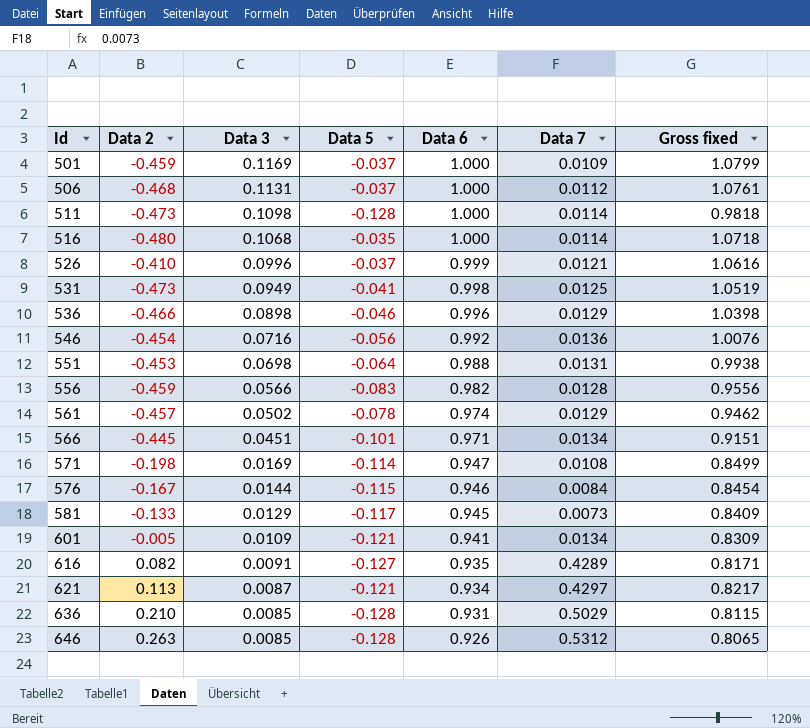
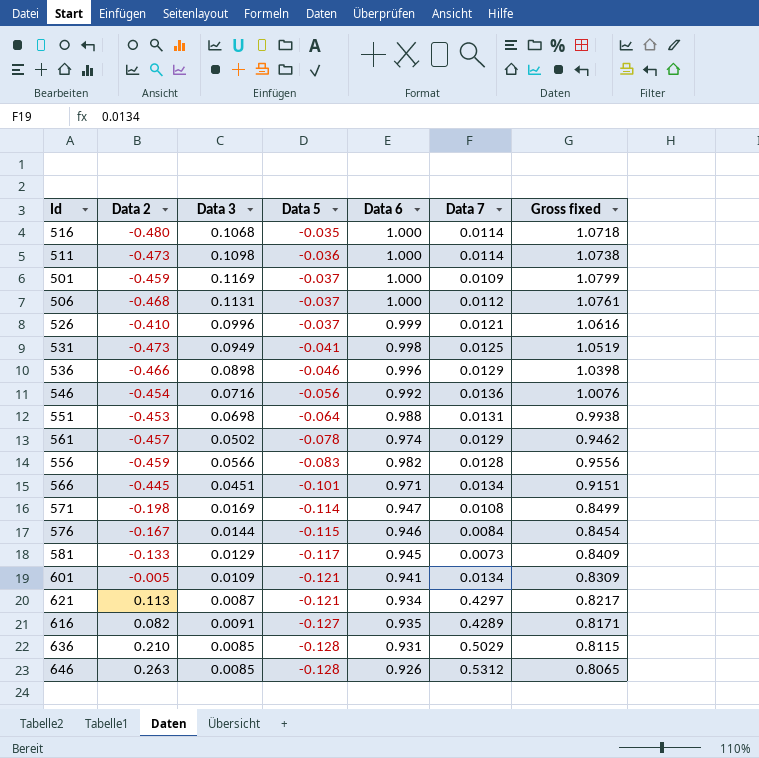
row order: Id ascending -> Data 5 descending
511 | Data 5: -0.128 -> -0.036
511 | Gross fixed: 0.9818 -> 1.0738

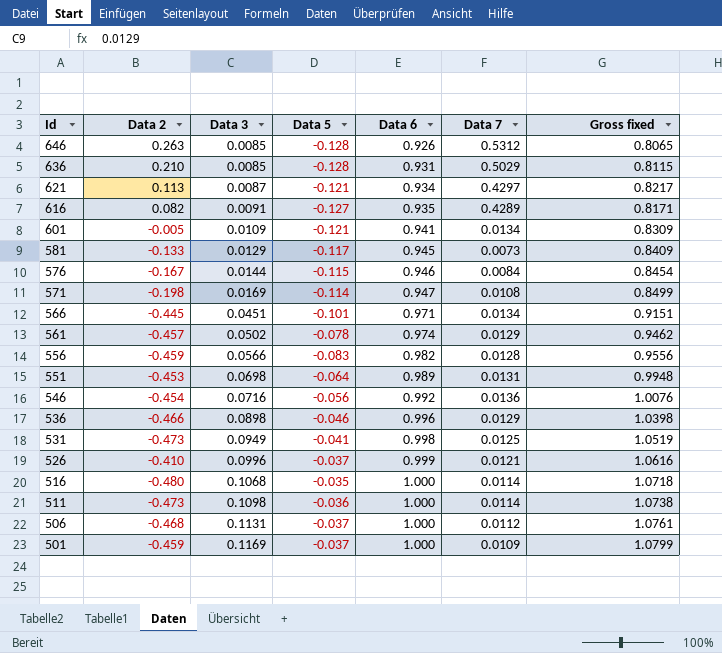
row order: Data 5 descending -> Id descending
551 | Data 6: 0.988 -> 0.989
551 | Gross fixed: 0.9938 -> 0.9948

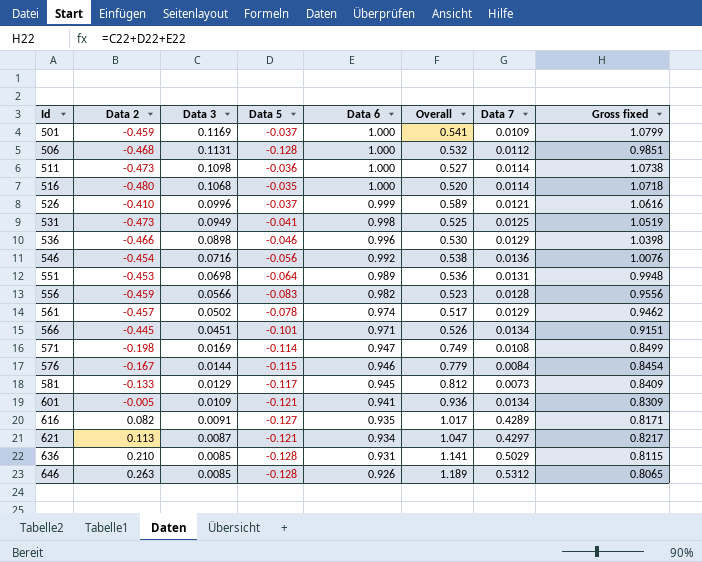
row order: Id descending -> Id ascending
column Overall | formula: none -> [Data 2] + [Data 6]
506 | Data 5: -0.037 -> -0.128
506 | Gross fixed: 1.0761 -> 0.9851

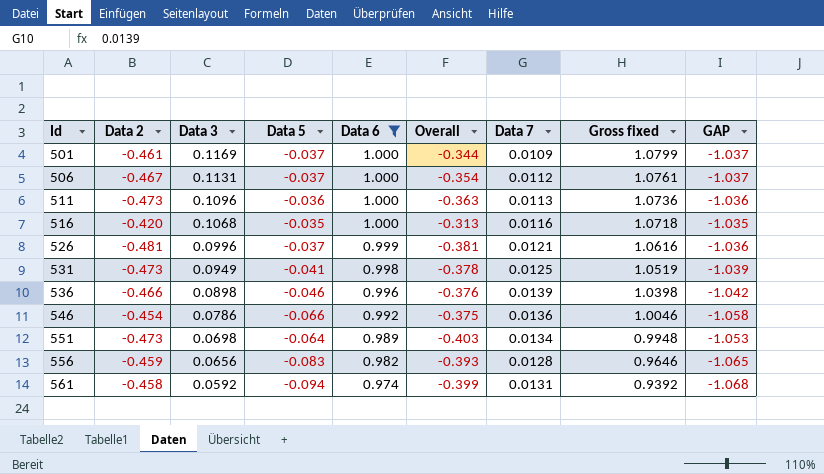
filter: none -> Data 6 >= 0.974
column Overall | formula: [Data 2] + [Data 6] -> [Data 2] + [Data 3]
column GAP | formula: none -> [Data 5] - [Data 6]
501 | Data 2: -0.459 -> -0.461
506 | Data 2: -0.468 -> -0.467
506 | Data 5: -0.128 -> -0.037
506 | Gross fixed: 0.9851 -> 1.0761
511 | Data 3: 0.1098 -> 0.1096
511 | Data 7: 0.0114 -> 0.0113
511 | Gross fixed: 1.0738 -> 1.0736
516 | Data 2: -0.480 -> -0.420
516 | Data 7: 0.0114 -> 0.0116
526 | Data 2: -0.410 -> -0.481
536 | Data 7: 0.0129 -> 0.0139
546 | Data 3: 0.0716 -> 0.0786
546 | Data 5: -0.056 -> -0.066
546 | Gross fixed: 1.0076 -> 1.0046
551 | Data 2: -0.453 -> -0.473
551 | Data 7: 0.0131 -> 0.0134
556 | Data 3: 0.0566 -> 0.0656
556 | Gross fixed: 0.9556 -> 0.9646
561 | Data 2: -0.457 -> -0.458
561 | Data 3: 0.0502 -> 0.0592
561 | Data 5: -0.078 -> -0.094
561 | Data 7: 0.0129 -> 0.0131
561 | Gross fixed: 0.9462 -> 0.9392

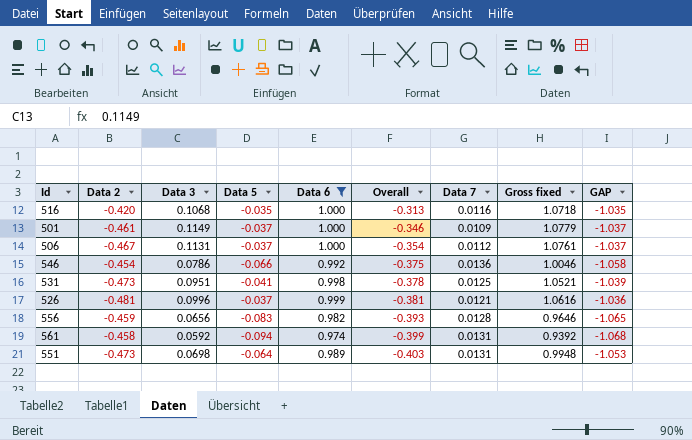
row order: Id ascending -> Overall descending
row 511: -0.473 | 0.1096 | -0.036 | 1.000 | -0.363 | 0.0113 | 1.0736 | -1.036 -> none
row 536: -0.466 | 0.0898 | -0.046 | 0.996 | -0.376 | 0.0139 | 1.0398 | -1.042 -> none
501 | Data 3: 0.1169 -> 0.1149
501 | Overall: -0.344 -> -0.346
501 | Gross fixed: 1.0799 -> 1.0779
531 | Data 3: 0.0949 -> 0.0951
531 | Gross fixed: 1.0519 -> 1.0521
551 | Data 7: 0.0134 -> 0.0131

